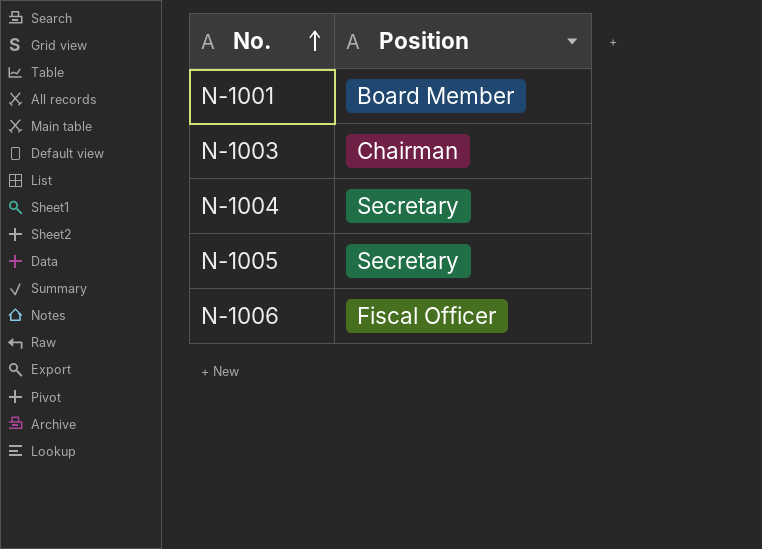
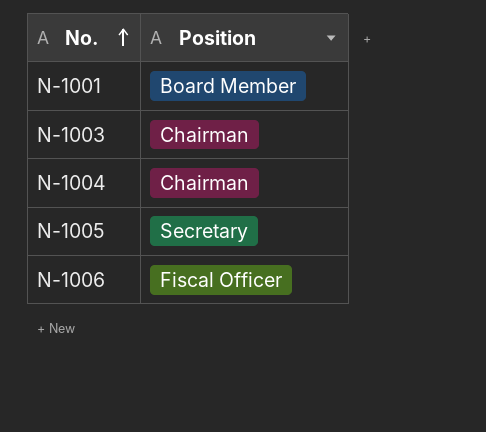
N-1004 | Position: Secretary -> Chairman

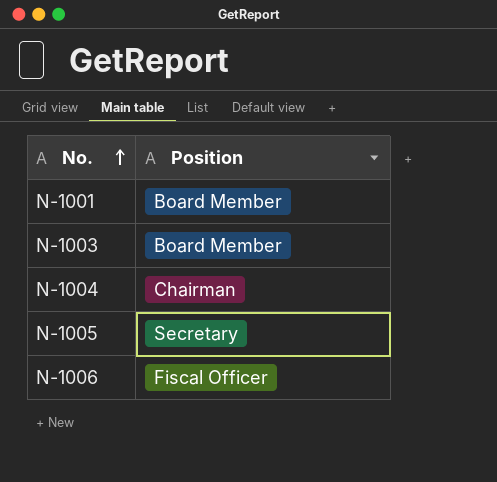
N-1003 | Position: Chairman -> Board Member

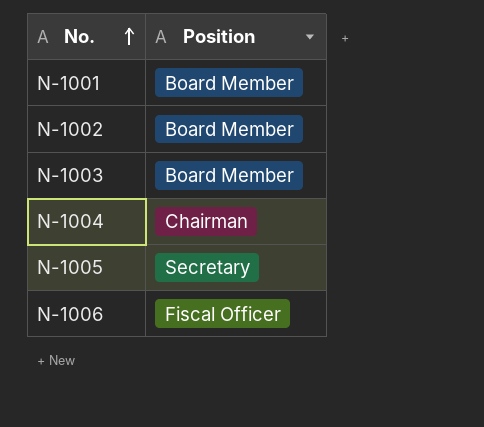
row N-1002: none -> Board Member

